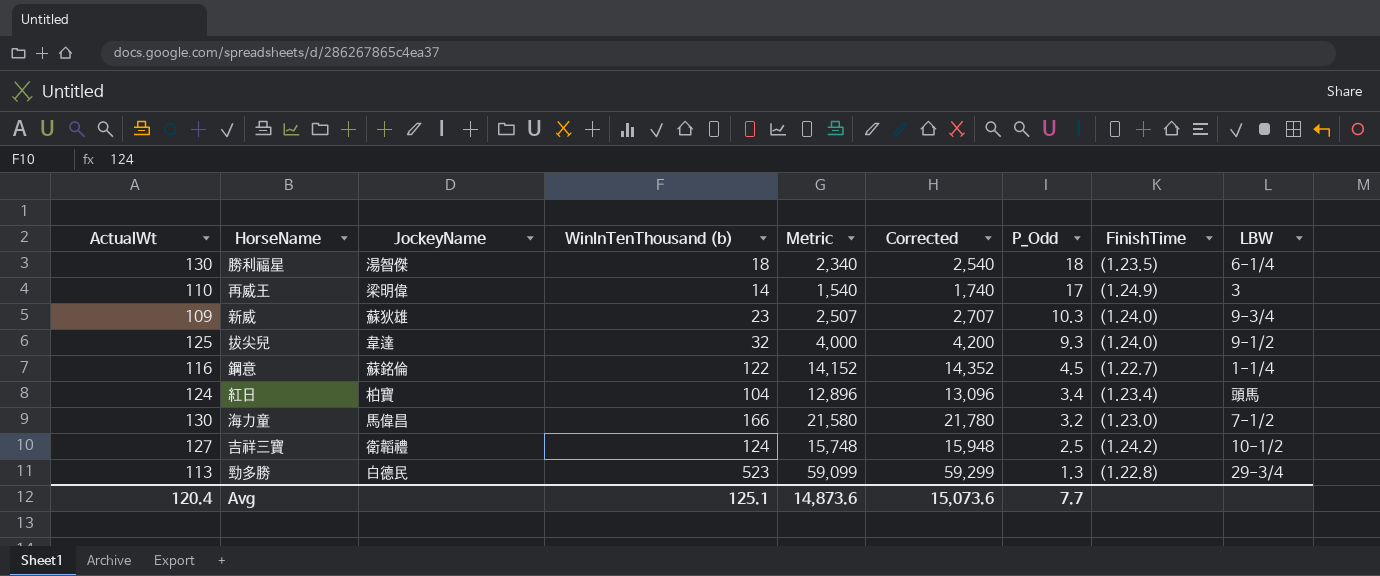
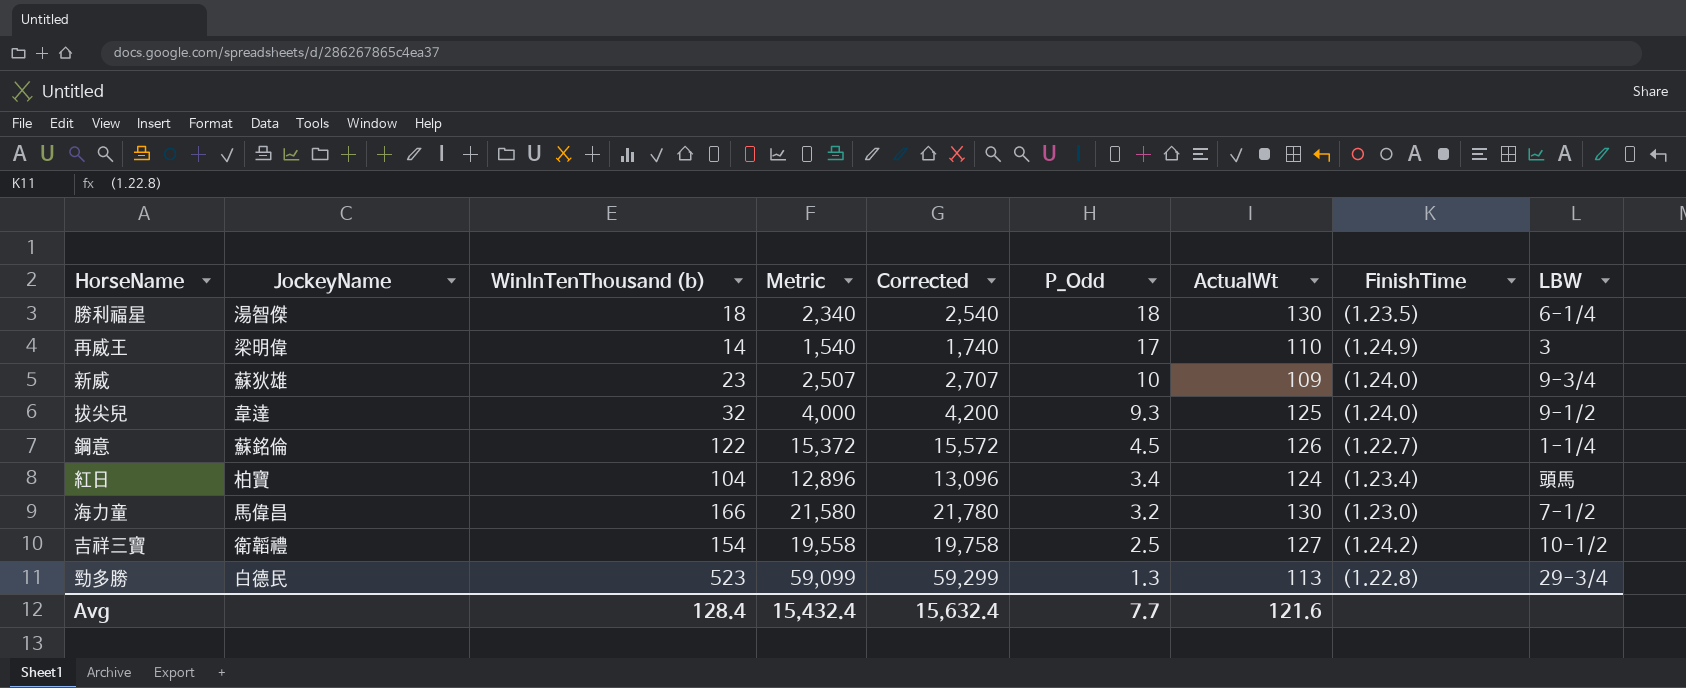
column ActualWt | position: 1 -> 7
新威 | P_Odd: 10.3 -> 10
鋼意 | Metric: 14,152 -> 15,372
鋼意 | Corrected: 14,352 -> 15,572
鋼意 | ActualWt: 116 -> 126
吉祥三寶 | WinInTenThousand (b): 124 -> 154
吉祥三寶 | Metric: 15,748 -> 19,558
吉祥三寶 | Corrected: 15,948 -> 19,758
Avg | WinInTenThousand (b): 125.1 -> 128.4
Avg | Metric: 14,873.6 -> 15,432.4
Avg | Corrected: 15,073.6 -> 15,632.4
Avg | ActualWt: 120.4 -> 121.6

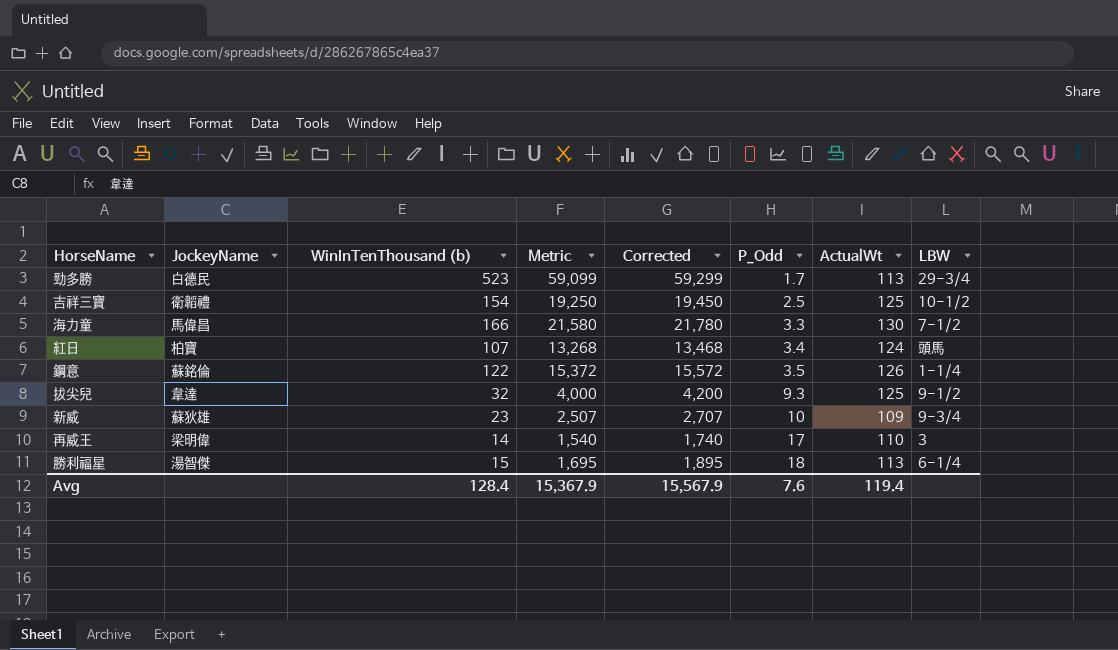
row order: P_Odd descending -> P_Odd ascending
column FinishTime | position: 8 -> none
勁多勝 | P_Odd: 1.3 -> 1.7
吉祥三寶 | Metric: 19,558 -> 19,250
吉祥三寶 | Corrected: 19,758 -> 19,450
吉祥三寶 | ActualWt: 127 -> 125
海力童 | P_Odd: 3.2 -> 3.3
紅日 | WinInTenThousand (b): 104 -> 107
紅日 | Metric: 12,896 -> 13,268
紅日 | Corrected: 13,096 -> 13,468
鋼意 | P_Odd: 4.5 -> 3.5
勝利福星 | WinInTenThousand (b): 18 -> 15
勝利福星 | Metric: 2,340 -> 1,695
勝利福星 | Corrected: 2,540 -> 1,895
勝利福星 | ActualWt: 130 -> 113
Avg | Metric: 15,432.4 -> 15,367.9
Avg | Corrected: 15,632.4 -> 15,567.9
Avg | P_Odd: 7.7 -> 7.6
Avg | ActualWt: 121.6 -> 119.4

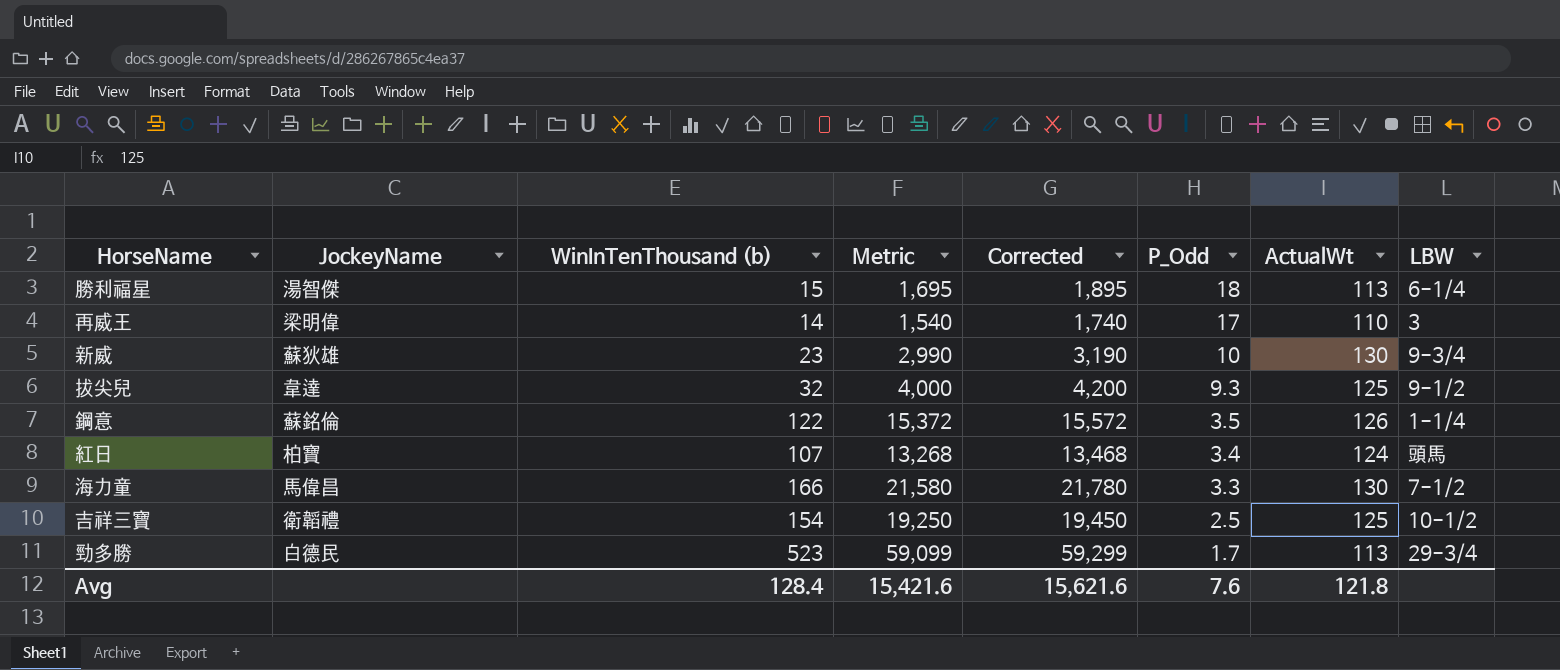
row order: P_Odd ascending -> P_Odd descending
新威 | Metric: 2,507 -> 2,990
新威 | Corrected: 2,707 -> 3,190
新威 | ActualWt: 109 -> 130
Avg | Metric: 15,367.9 -> 15,421.6
Avg | Corrected: 15,567.9 -> 15,621.6
Avg | ActualWt: 119.4 -> 121.8

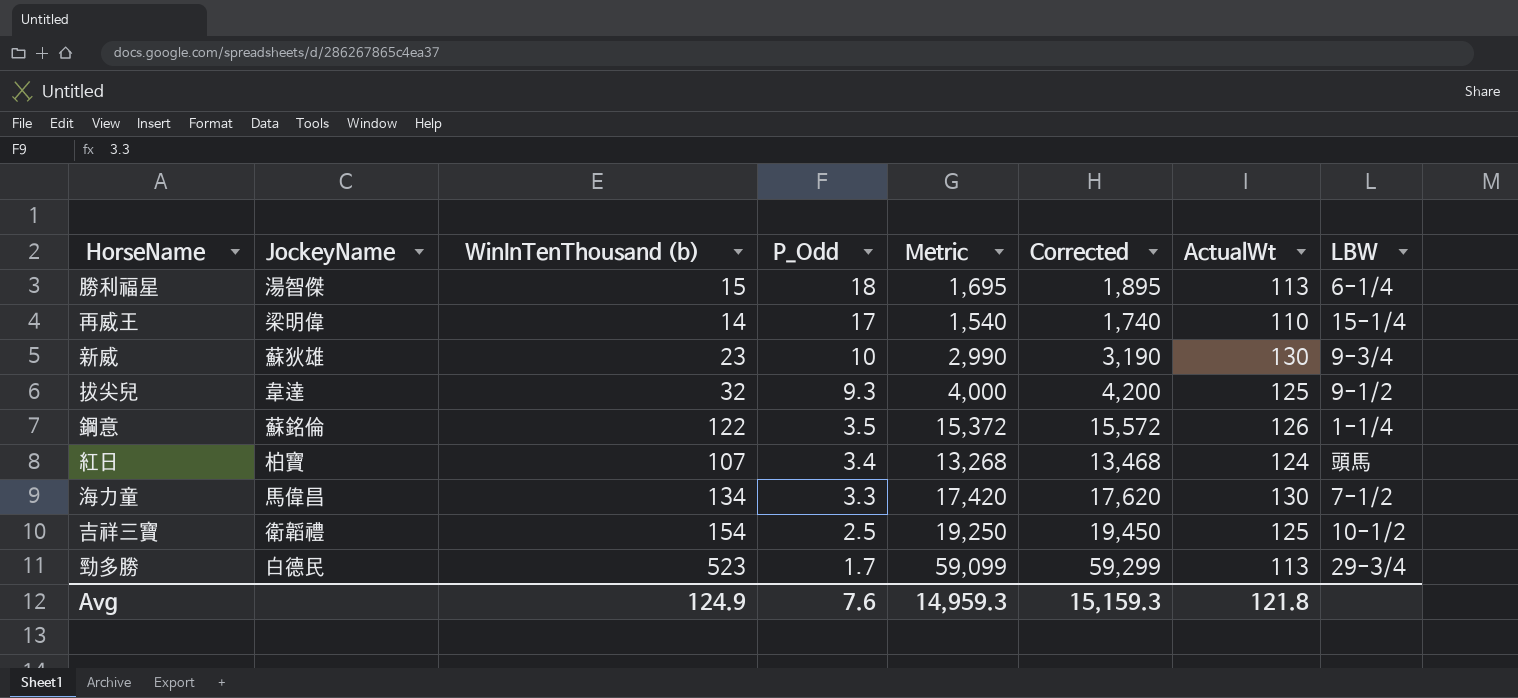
column P_Odd | position: 6 -> 4
再威王 | LBW: 3 -> 15-1/4
海力童 | WinInTenThousand (b): 166 -> 134
海力童 | Metric: 21,580 -> 17,420
海力童 | Corrected: 21,780 -> 17,620
Avg | WinInTenThousand (b): 128.4 -> 124.9
Avg | Metric: 15,421.6 -> 14,959.3
Avg | Corrected: 15,621.6 -> 15,159.3

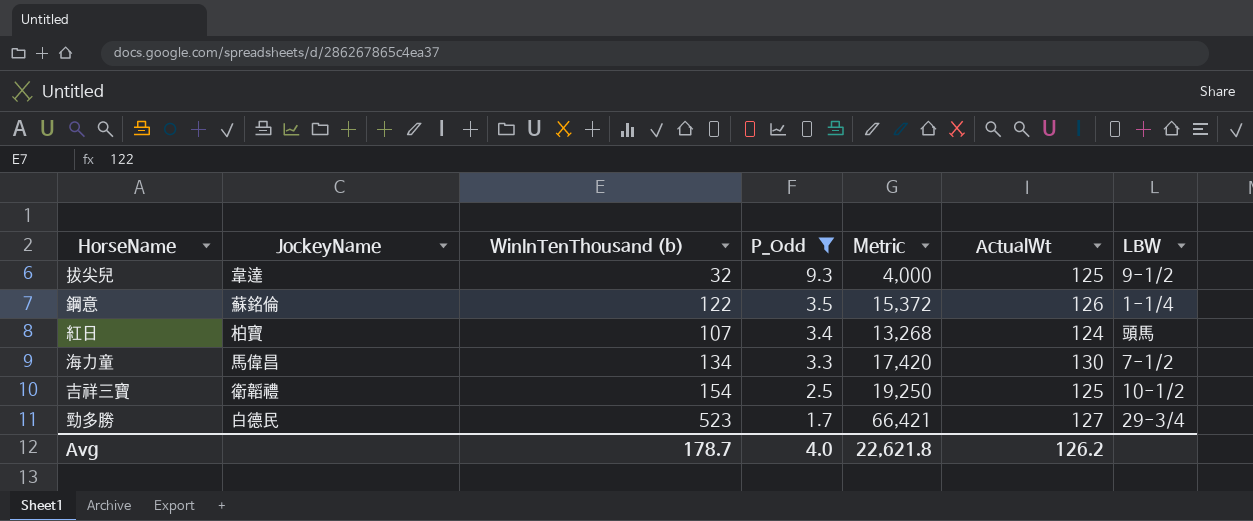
filter: none -> P_Odd <= 9.3
column Corrected | formula: [Metric] + 200 -> none
勁多勝 | Metric: 59,099 -> 66,421
勁多勝 | ActualWt: 113 -> 127
Avg | WinInTenThousand (b): 124.9 -> 178.7
Avg | P_Odd: 7.6 -> 4.0
Avg | Metric: 14,959.3 -> 22,621.8
Avg | ActualWt: 121.8 -> 126.2

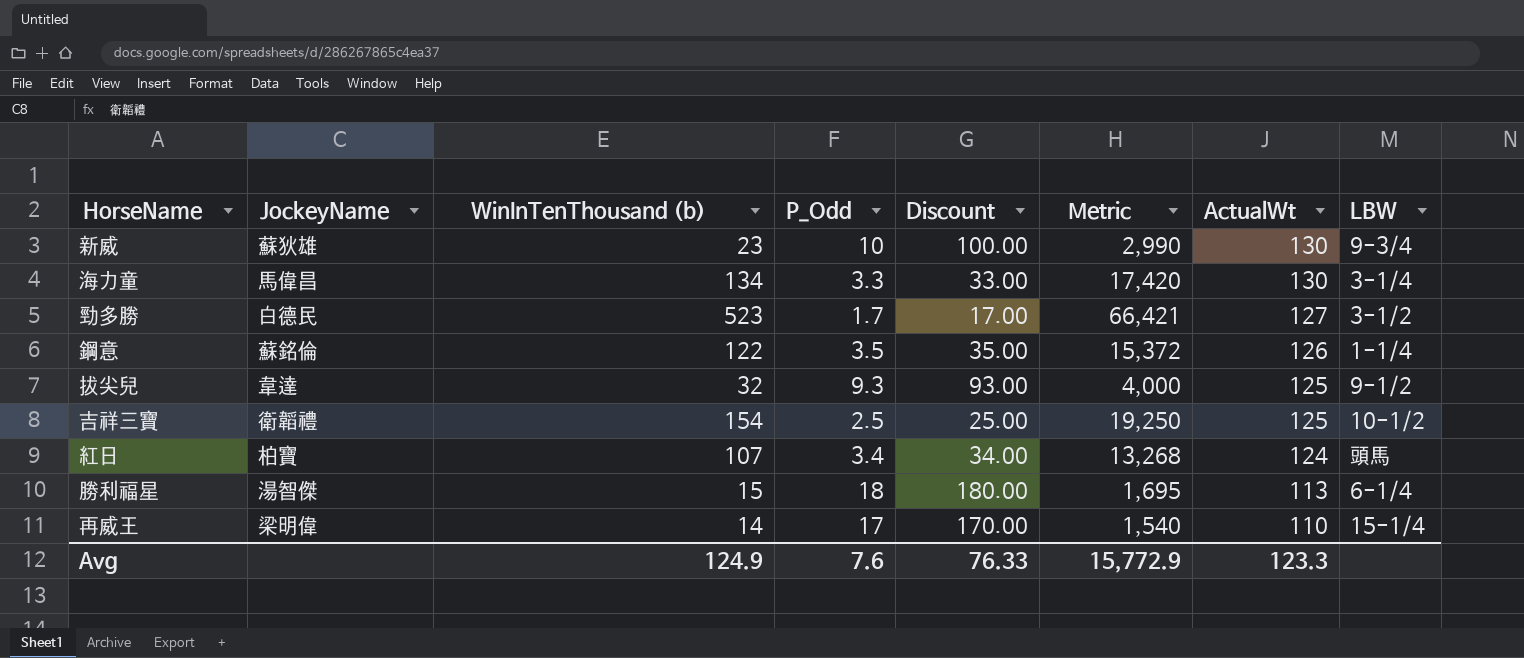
filter: P_Odd <= 9.3 -> none
row order: P_Odd descending -> ActualWt descending
column Discount | formula: none -> [P_Odd] * 10
海力童 | LBW: 7-1/2 -> 3-1/4
勁多勝 | LBW: 29-3/4 -> 3-1/2
Avg | WinInTenThousand (b): 178.7 -> 124.9
Avg | P_Odd: 4.0 -> 7.6
Avg | Metric: 22,621.8 -> 15,772.9
Avg | ActualWt: 126.2 -> 123.3

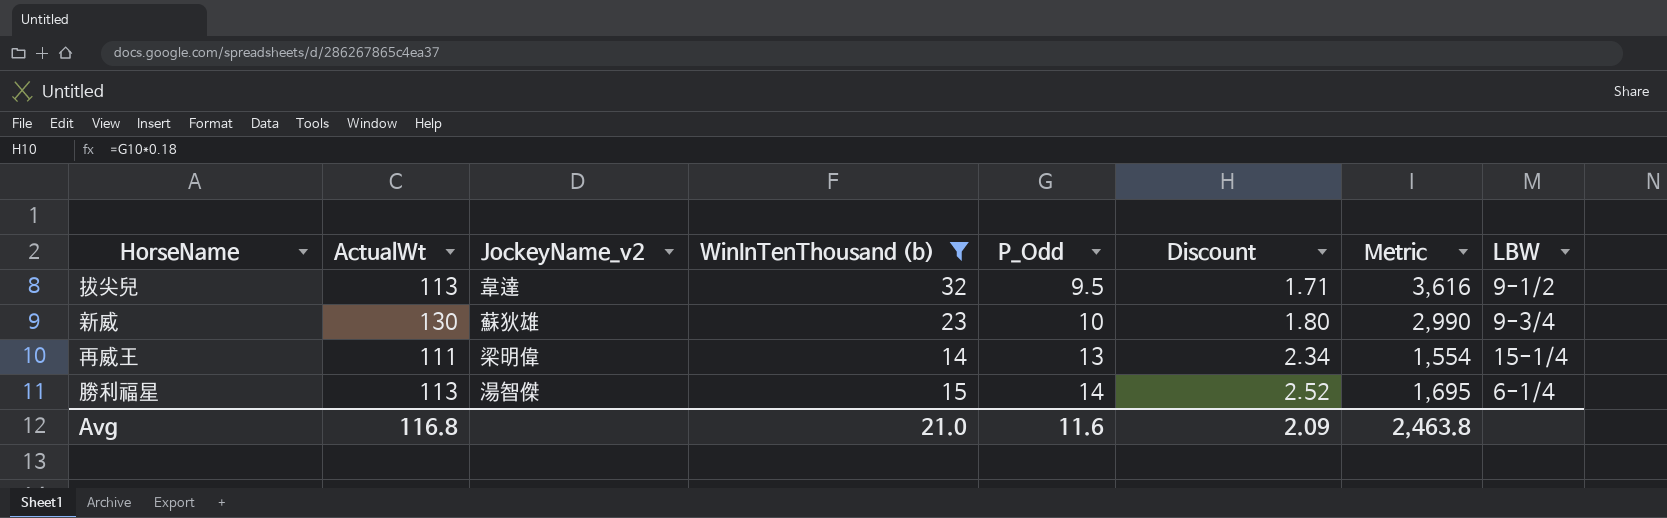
filter: none -> WinInTenThousand (b) <= 32
row order: ActualWt descending -> P_Odd ascending
column ActualWt | position: 7 -> 2
column name: JockeyName -> JockeyName_v2
column Discount | formula: [P_Odd] * 10 -> [P_Odd] * 0.18
拔尖兒 | ActualWt: 125 -> 113
拔尖兒 | P_Odd: 9.3 -> 9.5
拔尖兒 | Metric: 4,000 -> 3,616
再威王 | ActualWt: 110 -> 111
再威王 | P_Odd: 17 -> 13
再威王 | Metric: 1,540 -> 1,554
勝利福星 | P_Odd: 18 -> 14
Avg | ActualWt: 123.3 -> 116.8
Avg | WinInTenThousand (b): 124.9 -> 21.0
Avg | P_Odd: 7.6 -> 11.6
Avg | Discount: 76.33 -> 2.09
Avg | Metric: 15,772.9 -> 2,463.8

